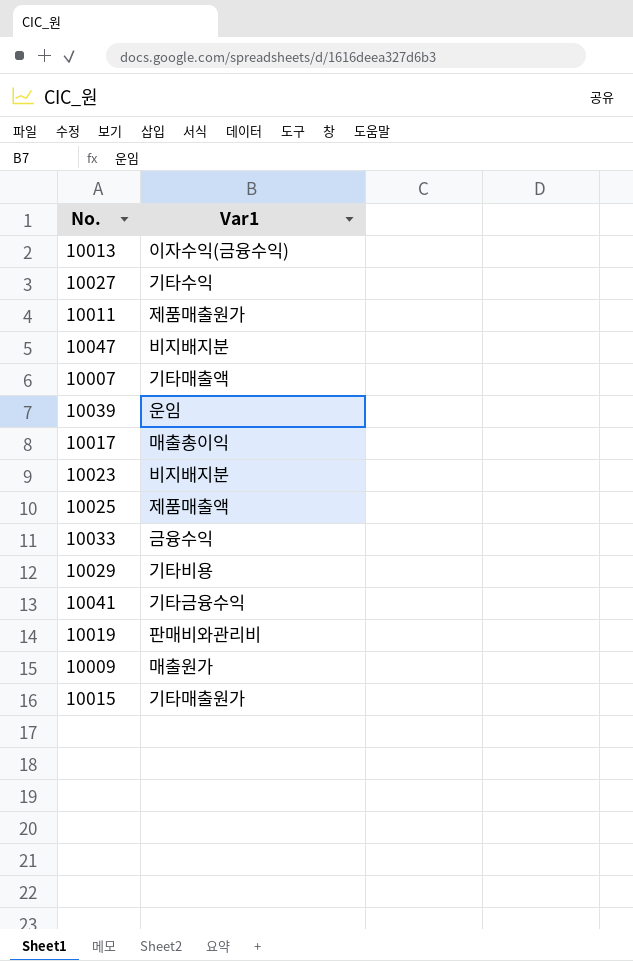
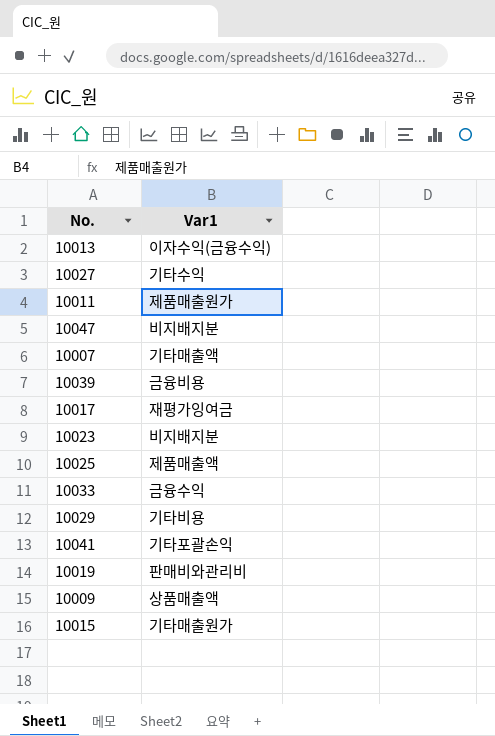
10039 | Var1: 운임 -> 금융비용
10017 | Var1: 매출총이익 -> 재평가잉여금
10041 | Var1: 기타금융수익 -> 기타포괄손익
10009 | Var1: 매출원가 -> 상품매출액

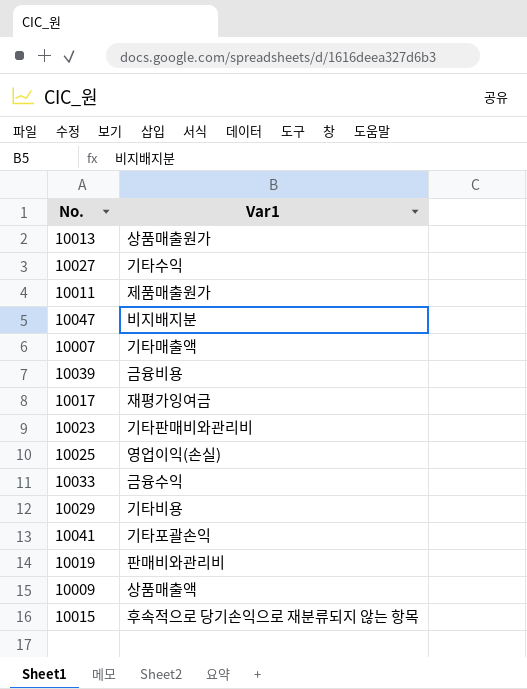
10013 | Var1: 이자수익(금융수익) -> 상품매출원가
10023 | Var1: 비지배지분 -> 기타판매비와관리비
10025 | Var1: 제품매출액 -> 영업이익(손실)
10015 | Var1: 기타매출원가 -> 후속적으로 당기손익으로 재분류되지 않는 항목

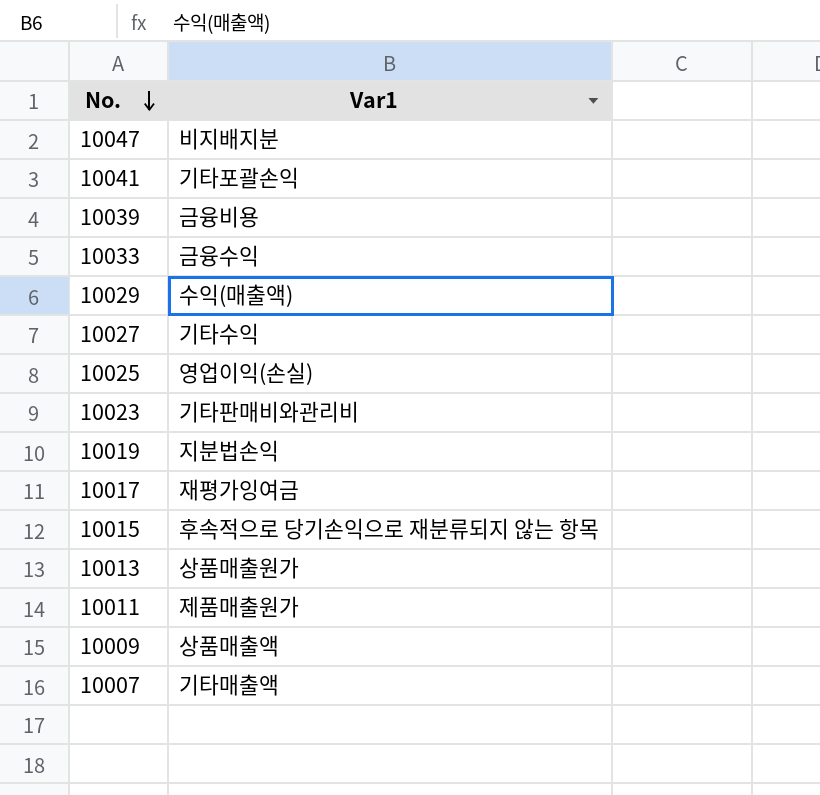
row order: none -> No. descending
10029 | Var1: 기타비용 -> 수익(매출액)
10019 | Var1: 판매비와관리비 -> 지분법손익

